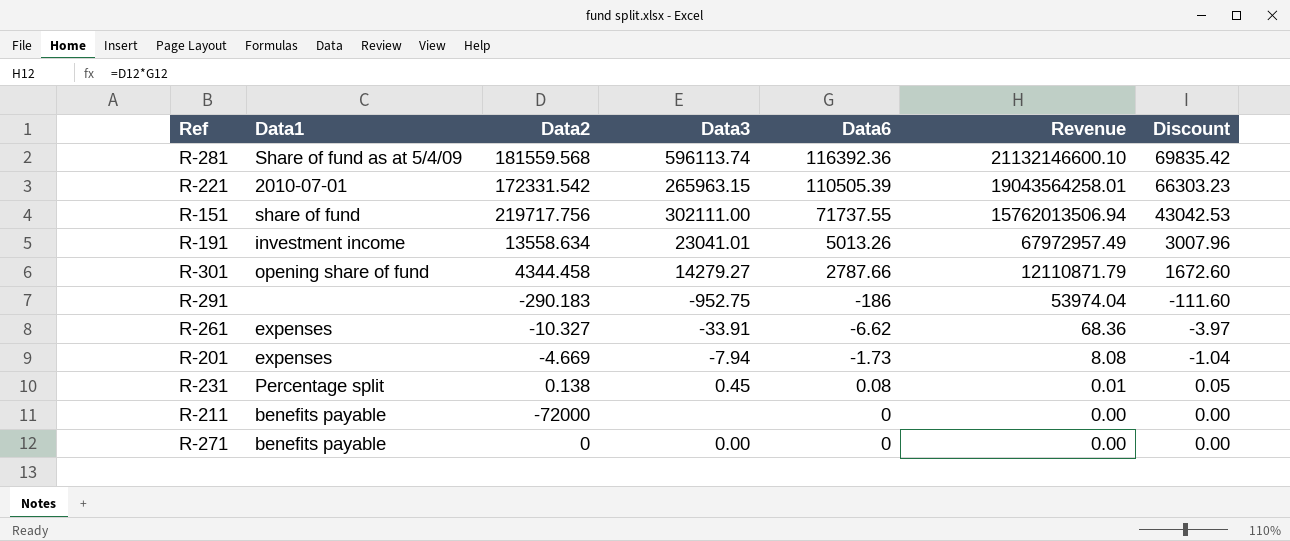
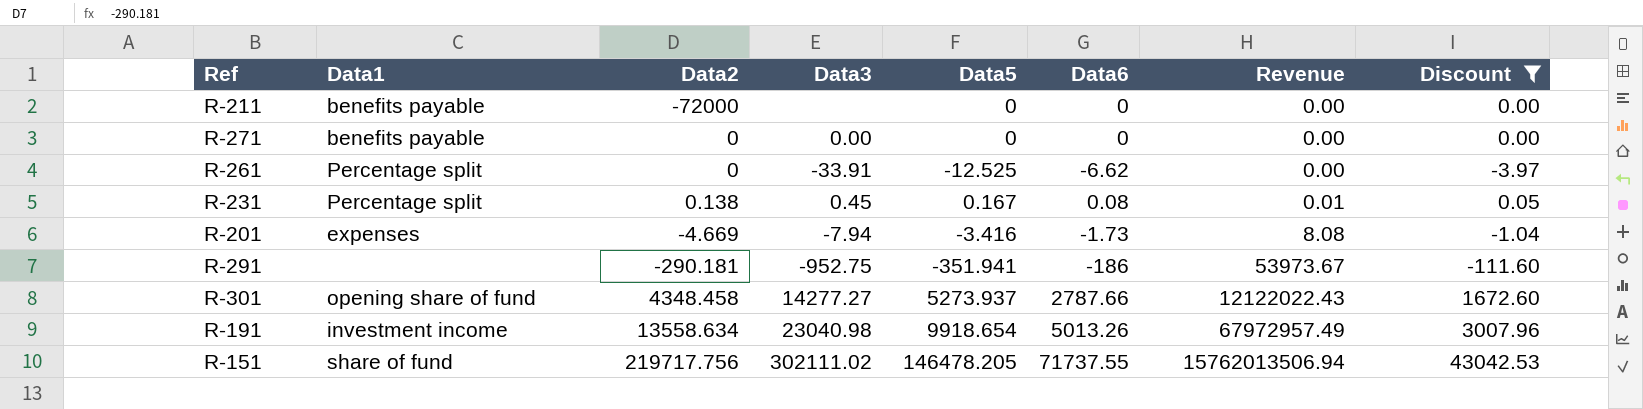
filter: none -> Discount <= 43042.53
row order: Revenue descending -> Revenue ascending
column Data5 | position: none -> 5
R-261 | Data1: expenses -> Percentage split
R-261 | Data2: -10.327 -> 0
R-261 | Revenue: 68.36 -> 0.00
R-291 | Data2: -290.183 -> -290.181
R-291 | Revenue: 53974.04 -> 53973.67
R-301 | Data2: 4344.458 -> 4348.458
R-301 | Data3: 14279.27 -> 14277.27
R-301 | Revenue: 12110871.79 -> 12122022.43
R-191 | Data3: 23041.01 -> 23040.98
R-151 | Data3: 302111.00 -> 302111.02

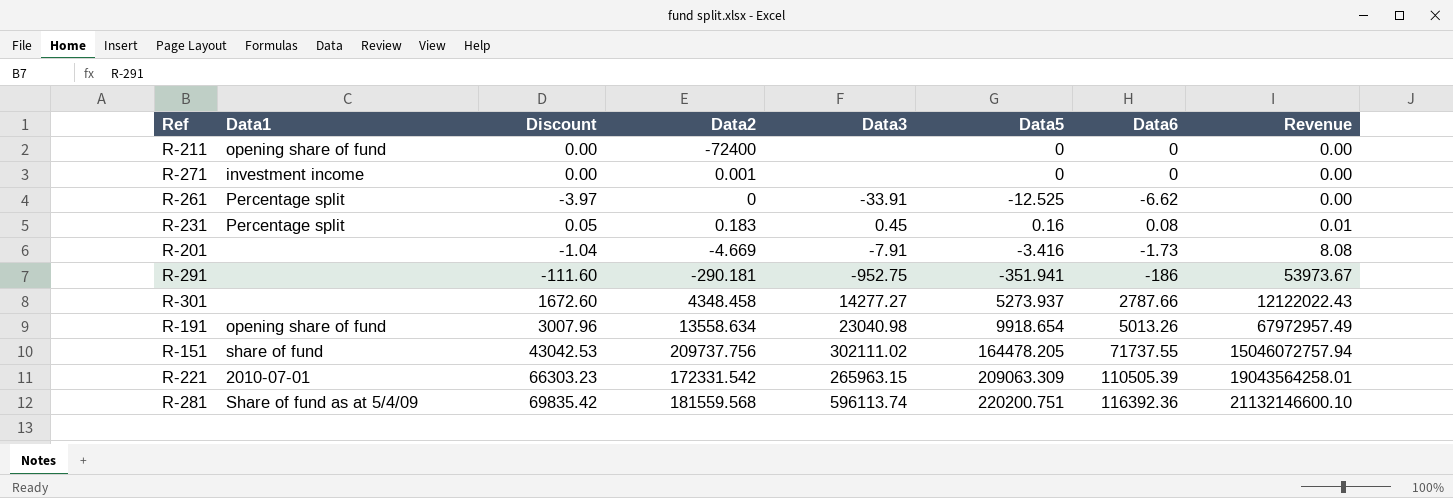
filter: Discount <= 43042.53 -> none
column Discount | position: 8 -> 3
R-211 | Data1: benefits payable -> opening share of fund
R-211 | Data2: -72000 -> -72400
R-271 | Data1: benefits payable -> investment income
R-271 | Data2: 0 -> 0.001
R-271 | Data3: 0.00 -> none
R-231 | Data2: 0.138 -> 0.183
R-231 | Data5: 0.167 -> 0.16
R-201 | Data1: expenses -> none
R-201 | Data3: -7.94 -> -7.91
R-301 | Data1: opening share of fund -> none
R-191 | Data1: investment income -> opening share of fund
R-151 | Data2: 219717.756 -> 209737.756
R-151 | Data5: 146478.205 -> 164478.205
R-151 | Revenue: 15762013506.94 -> 15046072757.94

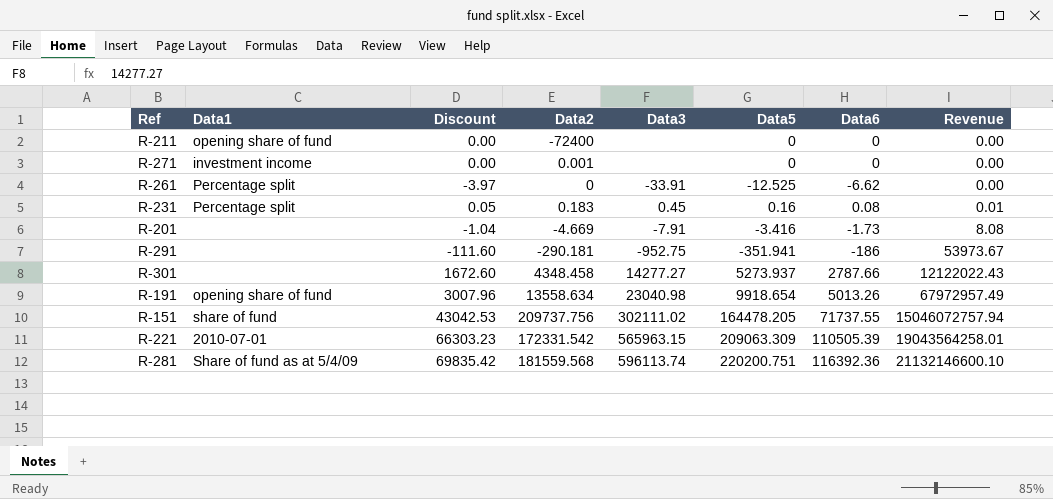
R-221 | Data3: 265963.15 -> 565963.15

